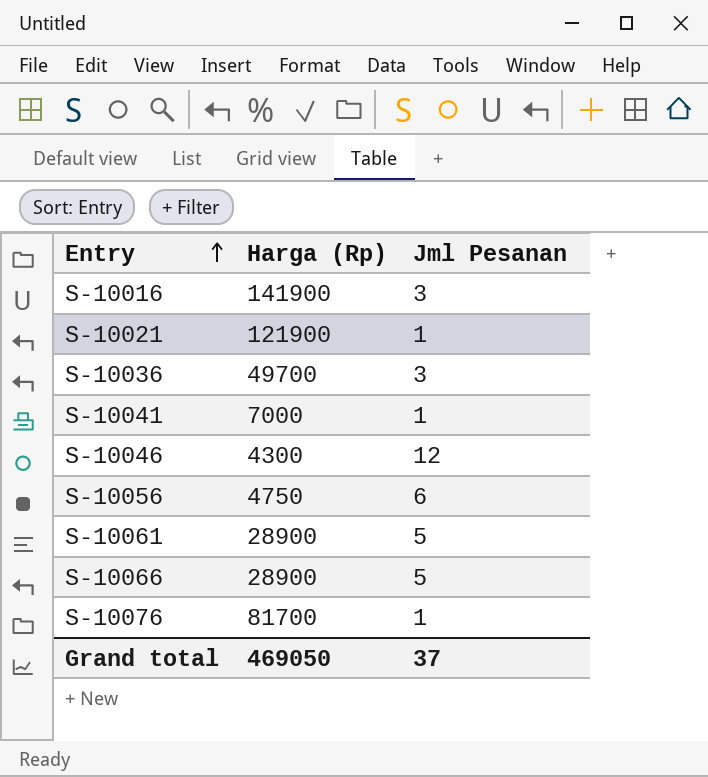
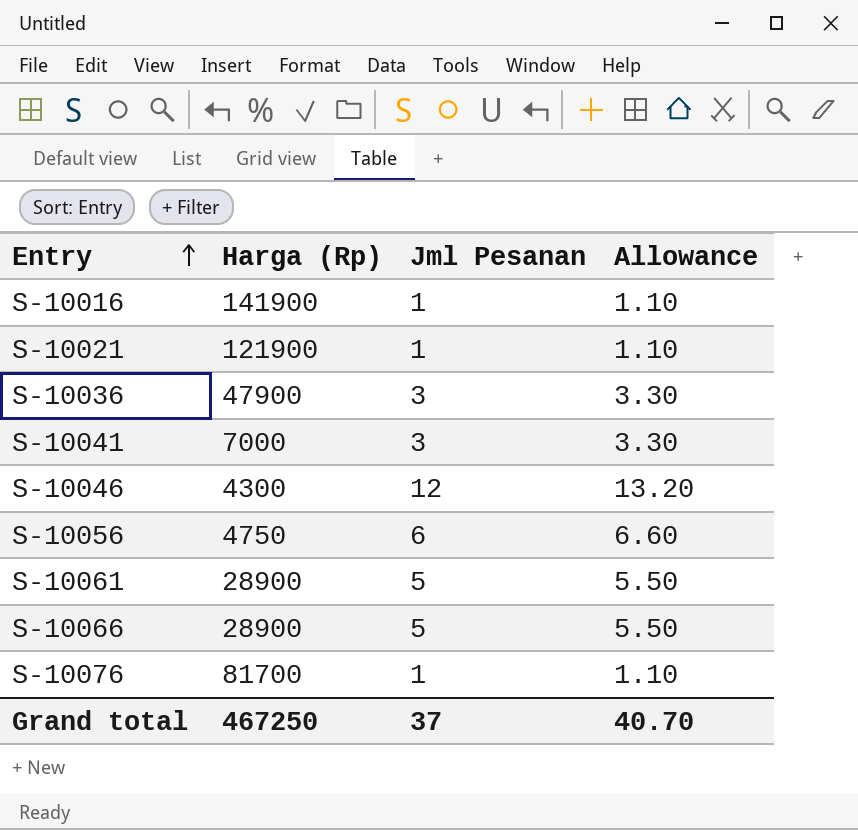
column Allowance | formula: none -> [Jml Pesanan] * 1.1
S-10016 | Jml Pesanan: 3 -> 1
S-10036 | Harga (Rp): 49700 -> 47900
S-10041 | Jml Pesanan: 1 -> 3
Grand total | Harga (Rp): 469050 -> 467250

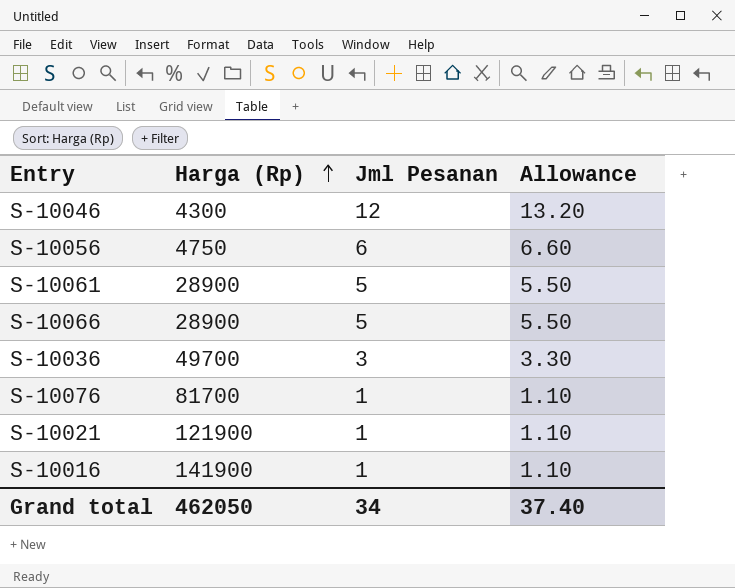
row order: Entry ascending -> Harga (Rp) ascending
row S-10041: 7000 | 3 | 3.30 -> none
S-10036 | Harga (Rp): 47900 -> 49700
Grand total | Harga (Rp): 467250 -> 462050
Grand total | Jml Pesanan: 37 -> 34
Grand total | Allowance: 40.70 -> 37.40

